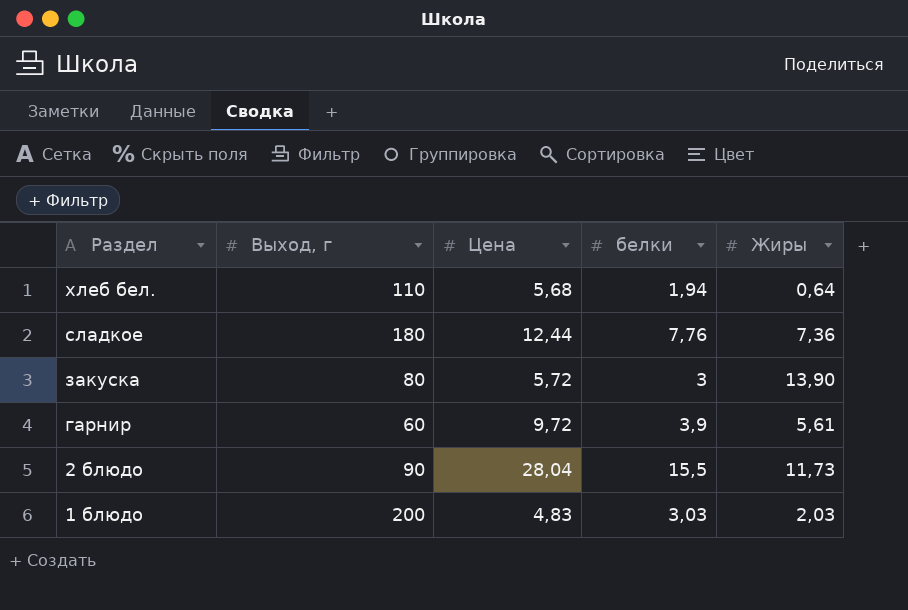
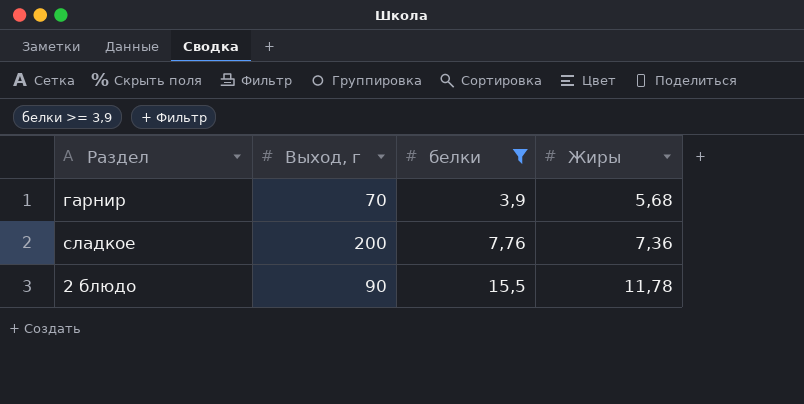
filter: none -> белки >= 3,9
row order: Раздел descending -> белки ascending
column Цена | position: 3 -> none
гарнир | Выход, г: 60 -> 70
гарнир | Жиры: 5,61 -> 5,68
сладкое | Выход, г: 180 -> 200
2 блюдо | Жиры: 11,73 -> 11,78

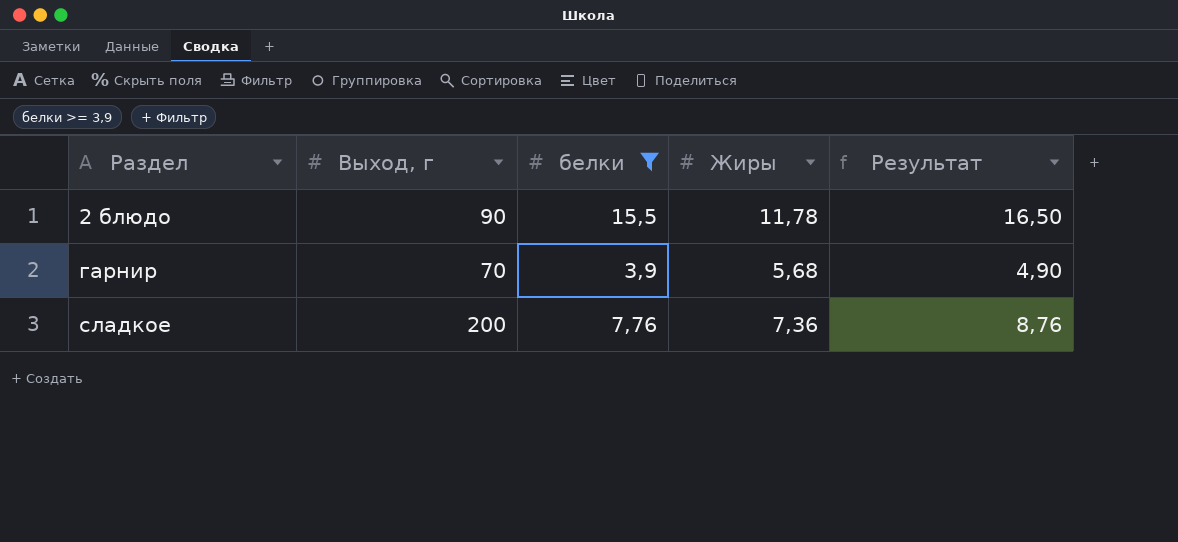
row order: белки ascending -> Раздел ascending
column Результат | formula: none -> [белки] + 1

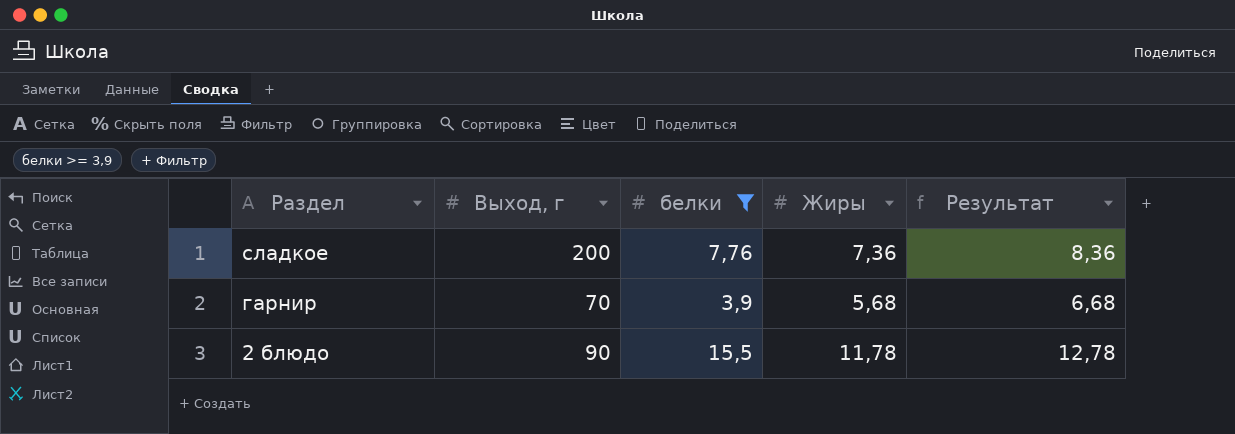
row order: Раздел ascending -> Раздел descending
column Результат | formula: [белки] + 1 -> [Жиры] + 1

